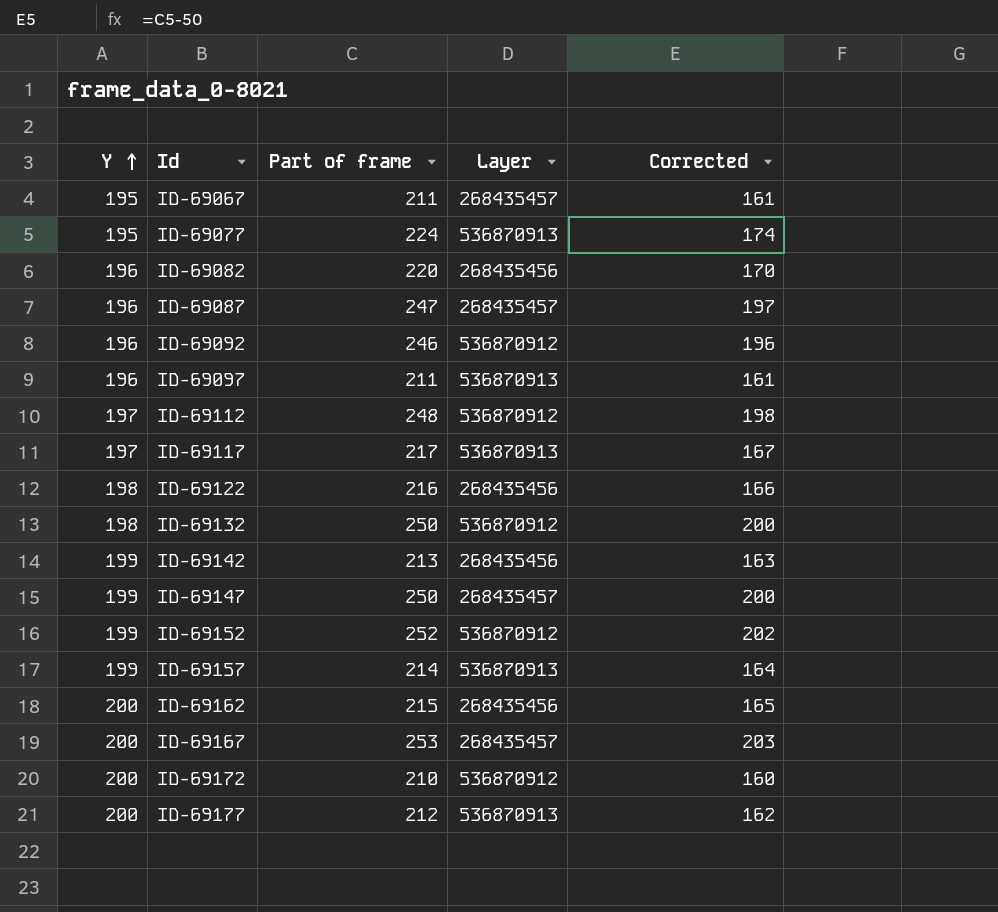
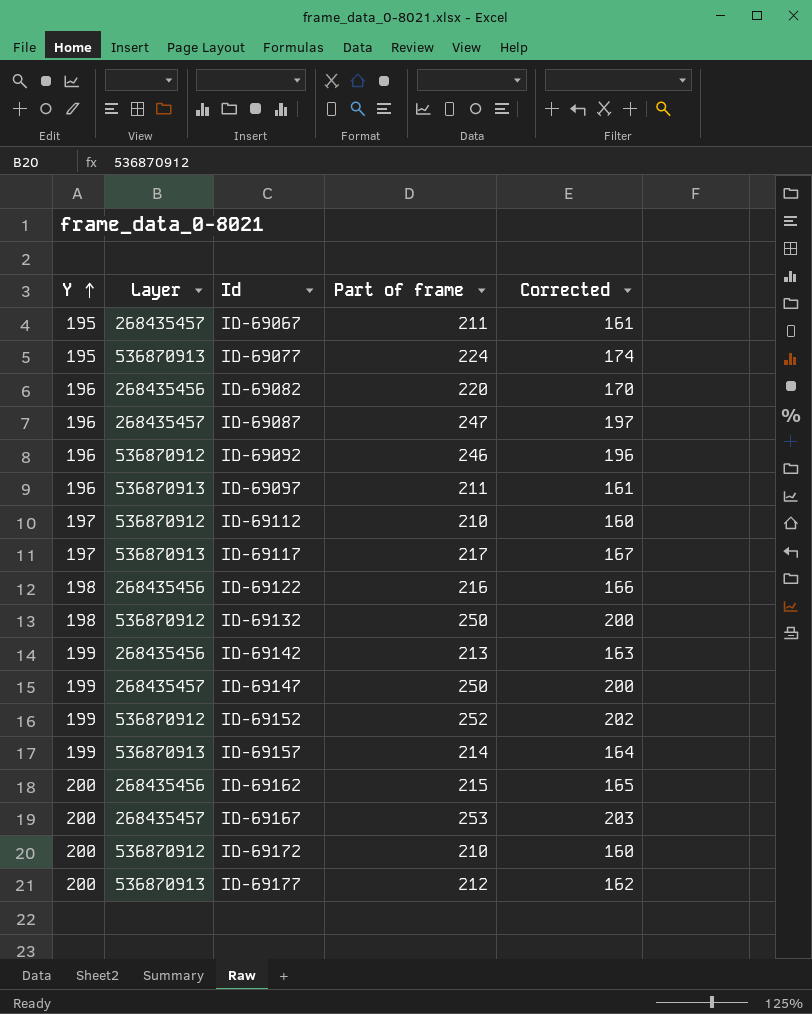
column Layer | position: 4 -> 2
ID-69112 | Part of frame: 248 -> 210
ID-69112 | Corrected: 198 -> 160

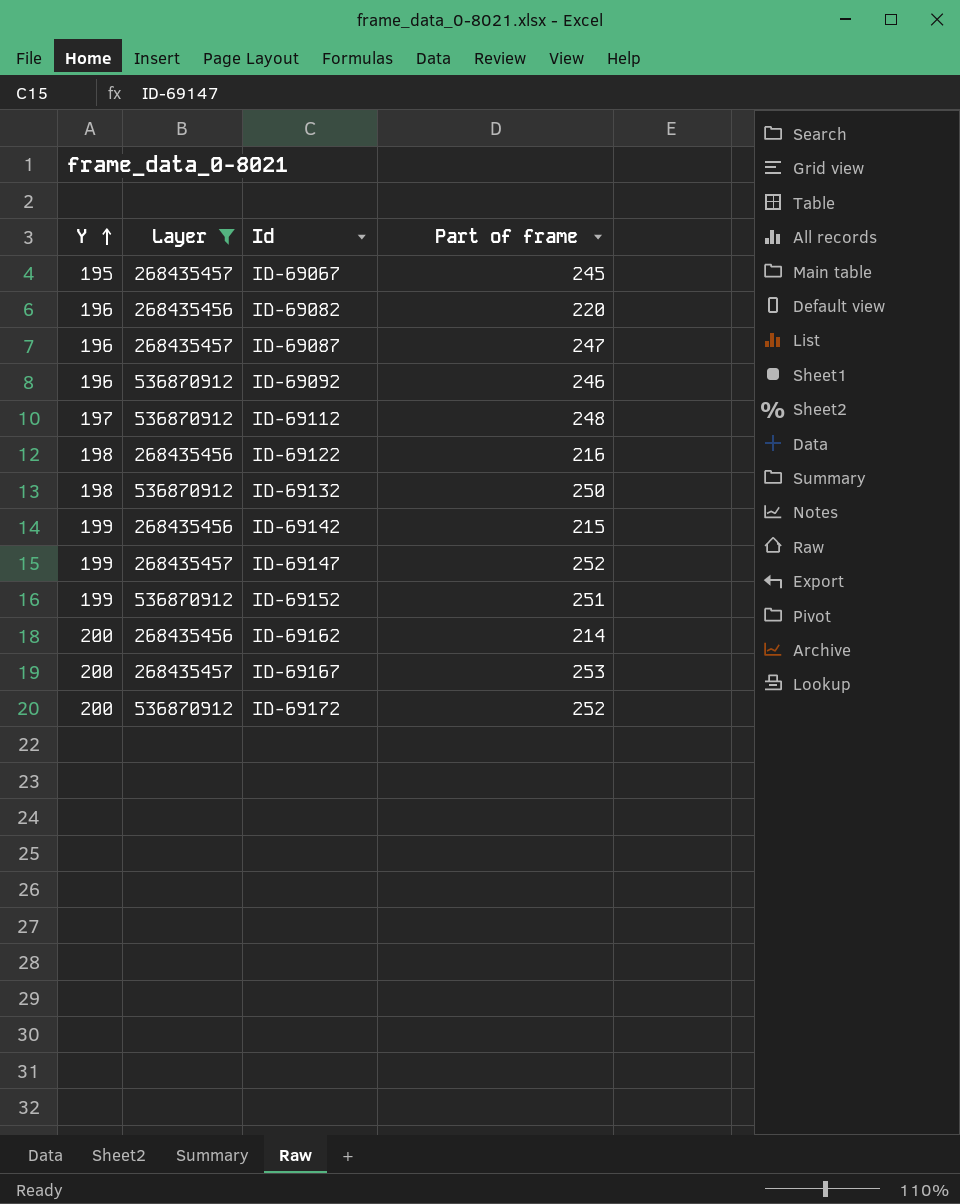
filter: none -> Layer != 536870913
column Corrected | formula: [Part of frame] - 50 -> none
ID-69067 | Part of frame: 211 -> 245
ID-69112 | Part of frame: 210 -> 248
ID-69142 | Part of frame: 213 -> 215
ID-69147 | Part of frame: 250 -> 252
ID-69152 | Part of frame: 252 -> 251
ID-69162 | Part of frame: 215 -> 214
ID-69172 | Part of frame: 210 -> 252

